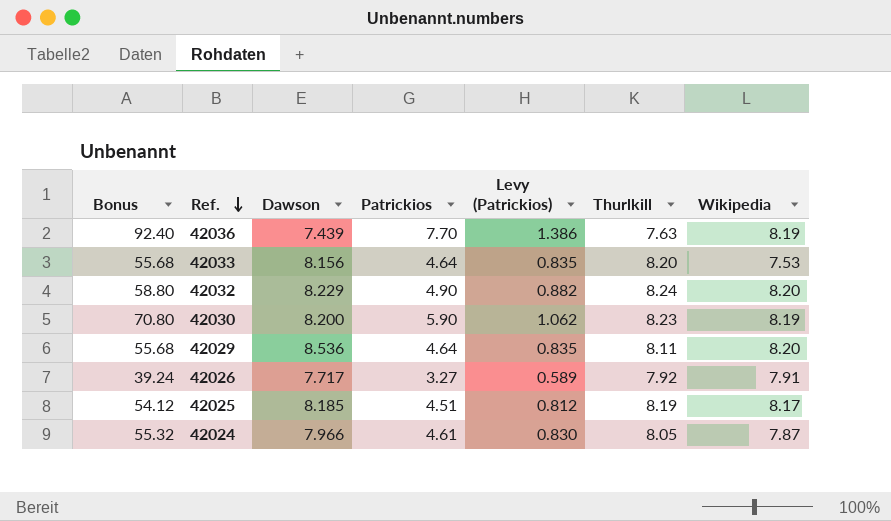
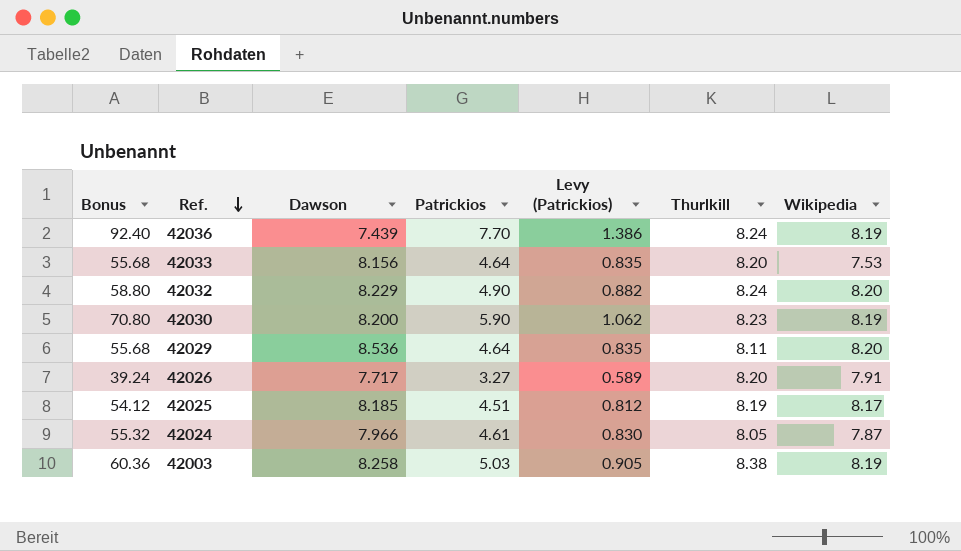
42036 | Thurlkill: 7.63 -> 8.24
42026 | Thurlkill: 7.92 -> 8.20
row 42003: none -> 60.36 | 8.258 | 5.03 | 0.905 | 8.38 | 8.19

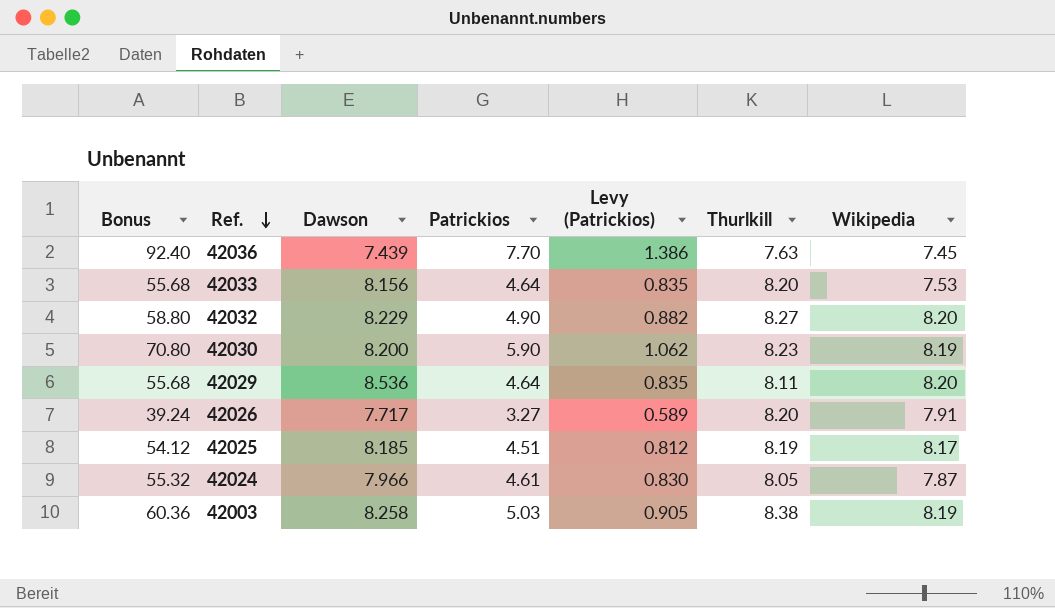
42036 | Thurlkill: 8.24 -> 7.63
42036 | Wikipedia: 8.19 -> 7.45
42032 | Thurlkill: 8.24 -> 8.27

